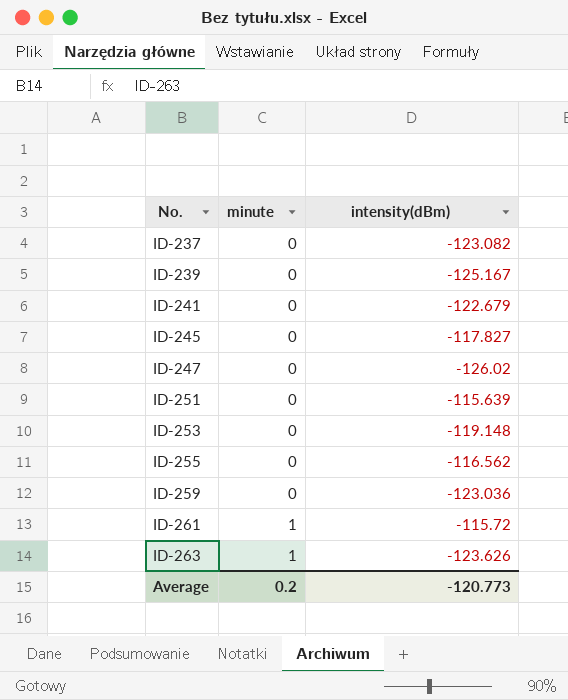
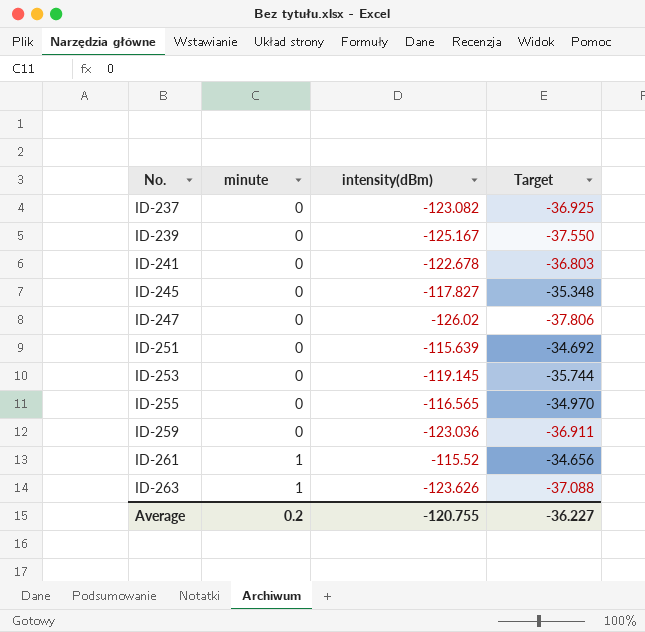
column Target | formula: none -> [intensity(dBm)] * 0.3
ID-241 | intensity(dBm): -122.679 -> -122.678
ID-253 | intensity(dBm): -119.148 -> -119.145
ID-255 | intensity(dBm): -116.562 -> -116.565
ID-261 | intensity(dBm): -115.72 -> -115.52
Average | intensity(dBm): -120.773 -> -120.755

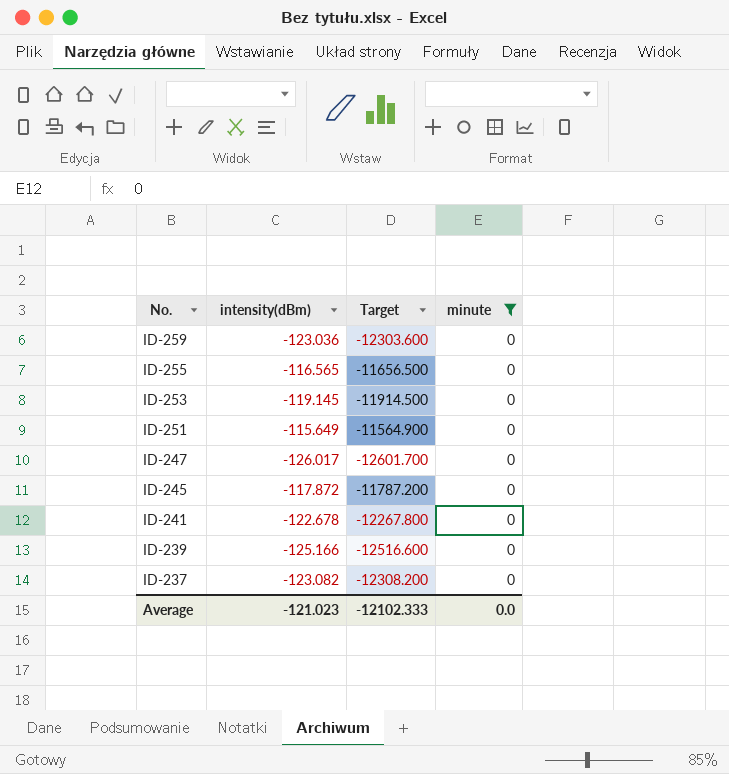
filter: none -> minute = 0
row order: No. ascending -> No. descending
column Target | formula: [intensity(dBm)] * 0.3 -> [intensity(dBm)] * 100
column minute | position: 2 -> 4
ID-251 | intensity(dBm): -115.639 -> -115.649
ID-247 | intensity(dBm): -126.02 -> -126.017
ID-245 | intensity(dBm): -117.827 -> -117.872
ID-239 | intensity(dBm): -125.167 -> -125.166
Average | intensity(dBm): -120.755 -> -121.023
Average | Target: -36.227 -> -12102.333
Average | minute: 0.2 -> 0.0

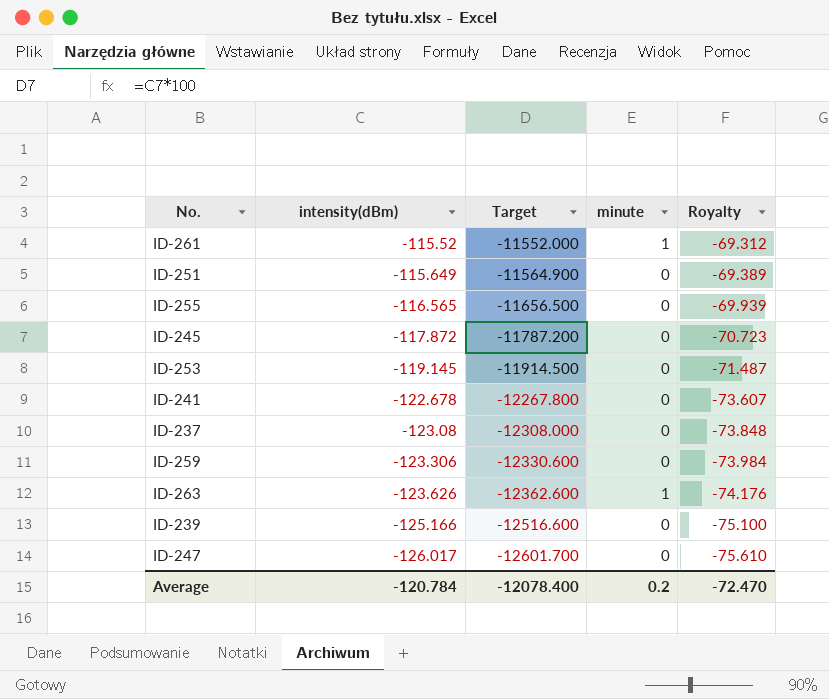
filter: minute = 0 -> none
row order: No. descending -> intensity(dBm) descending
column Royalty | formula: none -> [intensity(dBm)] * 0.6
ID-237 | intensity(dBm): -123.082 -> -123.08
ID-237 | Target: -12308.200 -> -12308.000
ID-259 | intensity(dBm): -123.036 -> -123.306
ID-259 | Target: -12303.600 -> -12330.600
Average | intensity(dBm): -121.023 -> -120.784
Average | Target: -12102.333 -> -12078.400
Average | minute: 0.0 -> 0.2

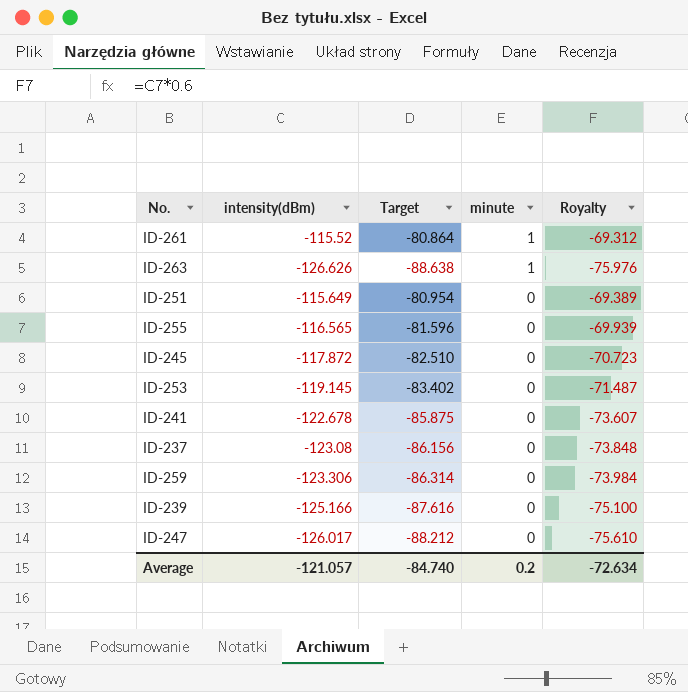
row order: intensity(dBm) descending -> minute descending
column Target | formula: [intensity(dBm)] * 100 -> [intensity(dBm)] * 0.7
ID-263 | intensity(dBm): -123.626 -> -126.626
ID-263 | Royalty: -74.176 -> -75.976
Average | intensity(dBm): -120.784 -> -121.057
Average | Target: -12078.400 -> -84.740
Average | Royalty: -72.470 -> -72.634

